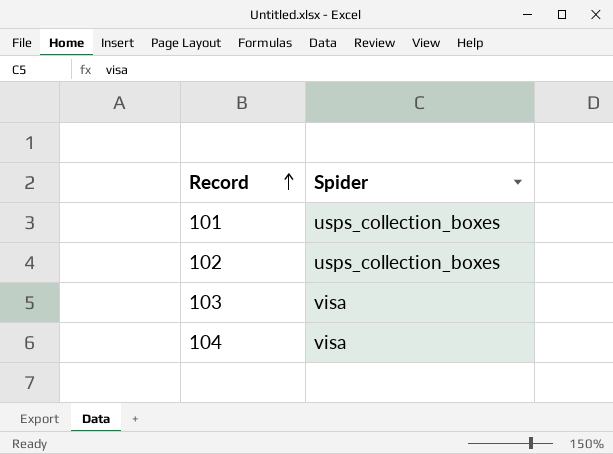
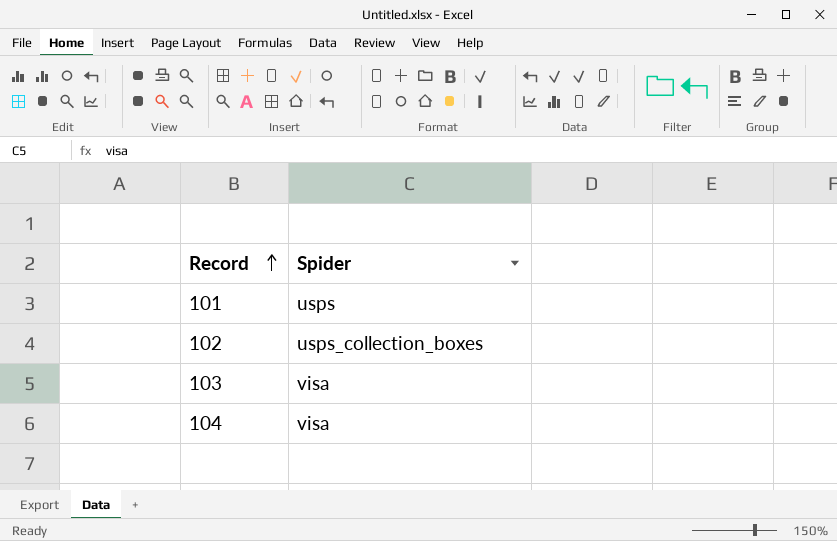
101 | Spider: usps_collection_boxes -> usps

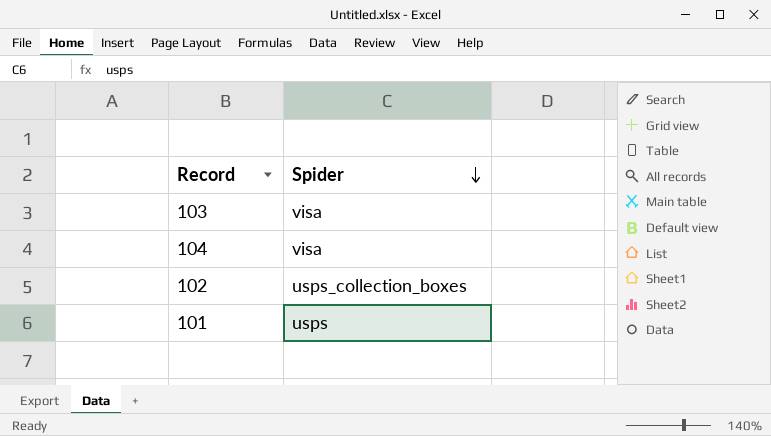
row order: Record ascending -> Spider descending

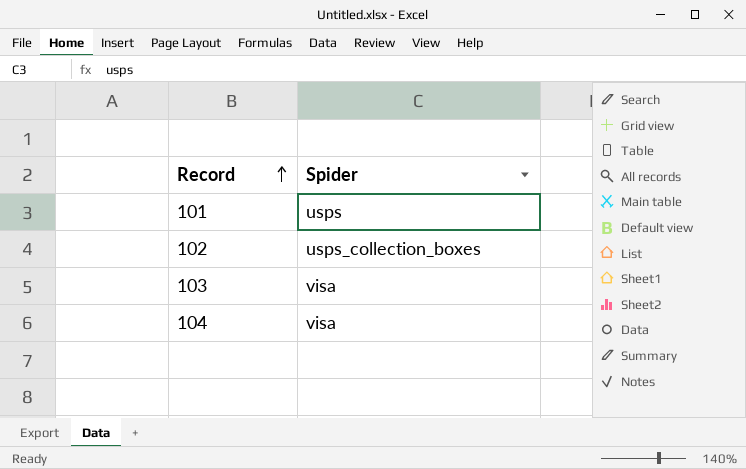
row order: Spider descending -> Record ascending

